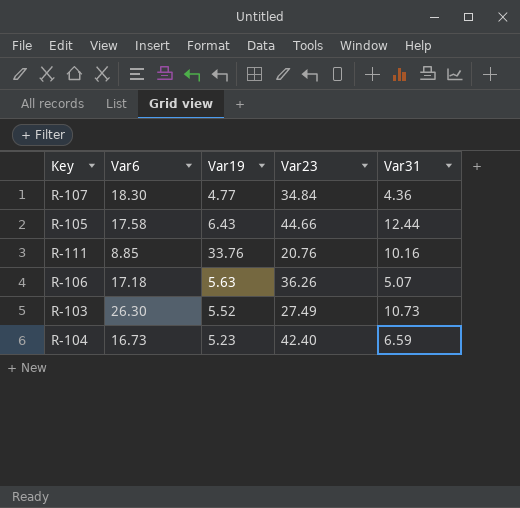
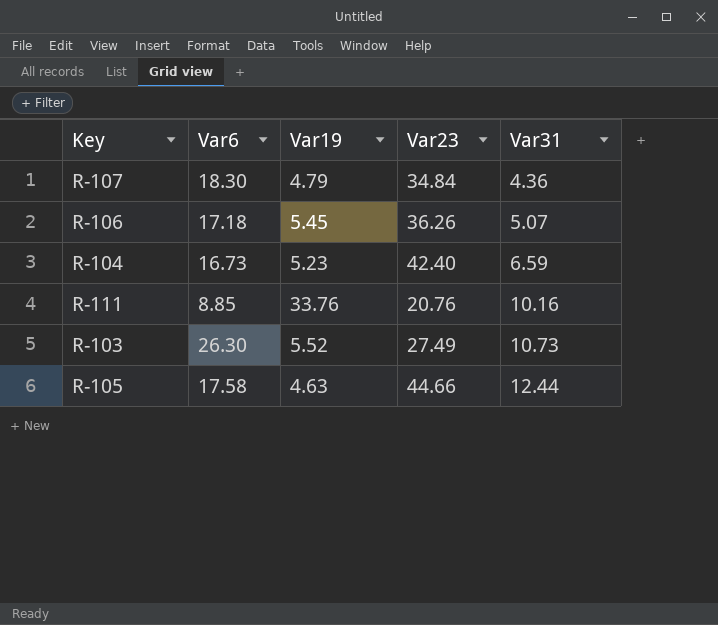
row order: none -> Var31 ascending
R-107 | Var19: 4.77 -> 4.79
R-106 | Var19: 5.63 -> 5.45
R-105 | Var19: 6.43 -> 4.63

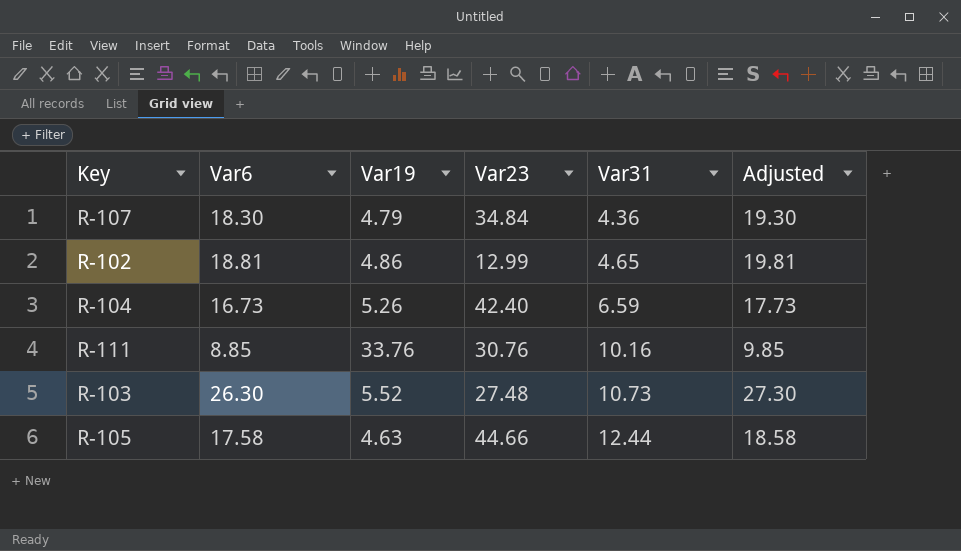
column Adjusted | formula: none -> [Var6] + 1
row R-106: 17.18 | 5.45 | 36.26 | 5.07 -> none
row R-102: none -> 18.81 | 4.86 | 12.99 | 4.65 | 19.81
R-104 | Var19: 5.23 -> 5.26
R-111 | Var23: 20.76 -> 30.76
R-103 | Var23: 27.49 -> 27.48

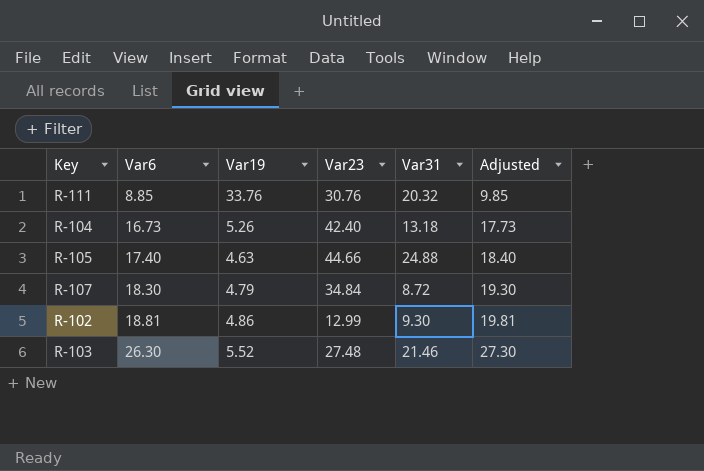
row order: Var31 ascending -> Var6 ascending
R-111 | Var31: 10.16 -> 20.32
R-104 | Var31: 6.59 -> 13.18
R-105 | Var6: 17.58 -> 17.40
R-105 | Var31: 12.44 -> 24.88
R-105 | Adjusted: 18.58 -> 18.40
R-107 | Var31: 4.36 -> 8.72
R-102 | Var31: 4.65 -> 9.30
R-103 | Var31: 10.73 -> 21.46

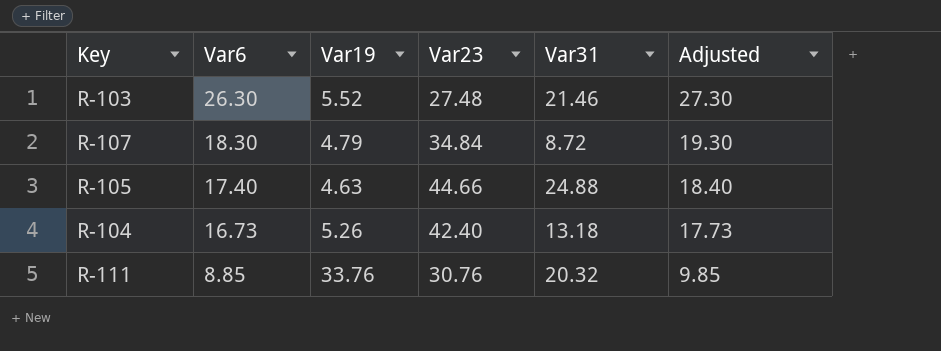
row order: Var6 ascending -> Var6 descending
row R-102: 18.81 | 4.86 | 12.99 | 9.30 | 19.81 -> none

